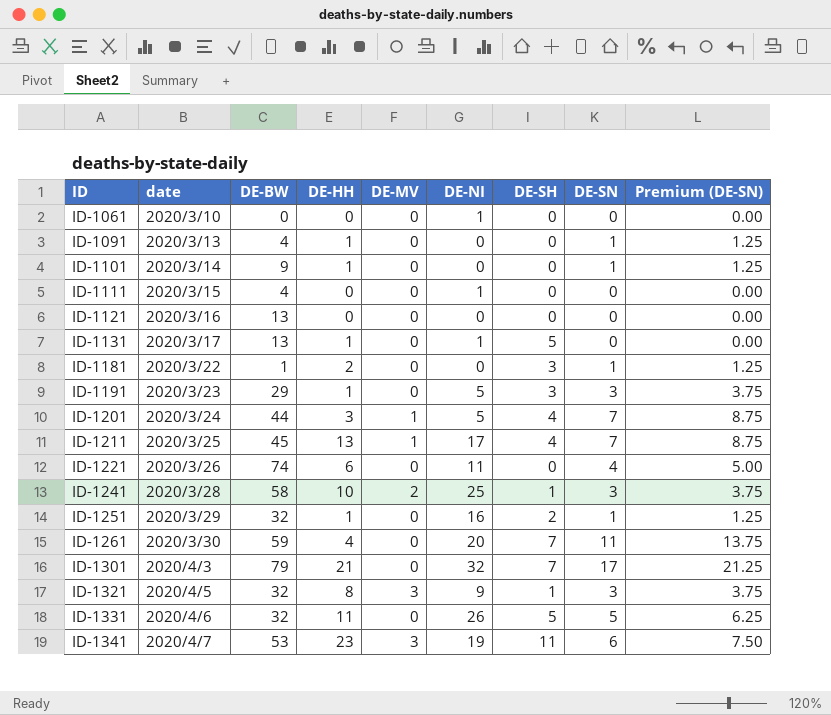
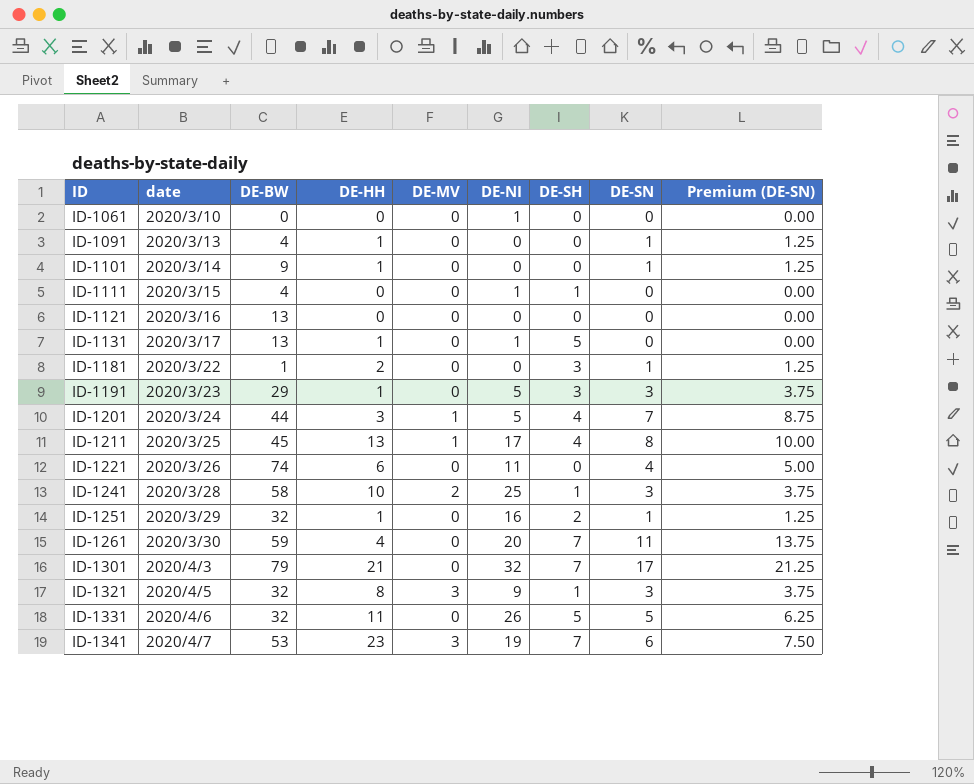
ID-1111 | DE-SH: 0 -> 1
ID-1211 | DE-SN: 7 -> 8
ID-1211 | Premium (DE-SN): 8.75 -> 10.00
ID-1341 | DE-SH: 11 -> 7

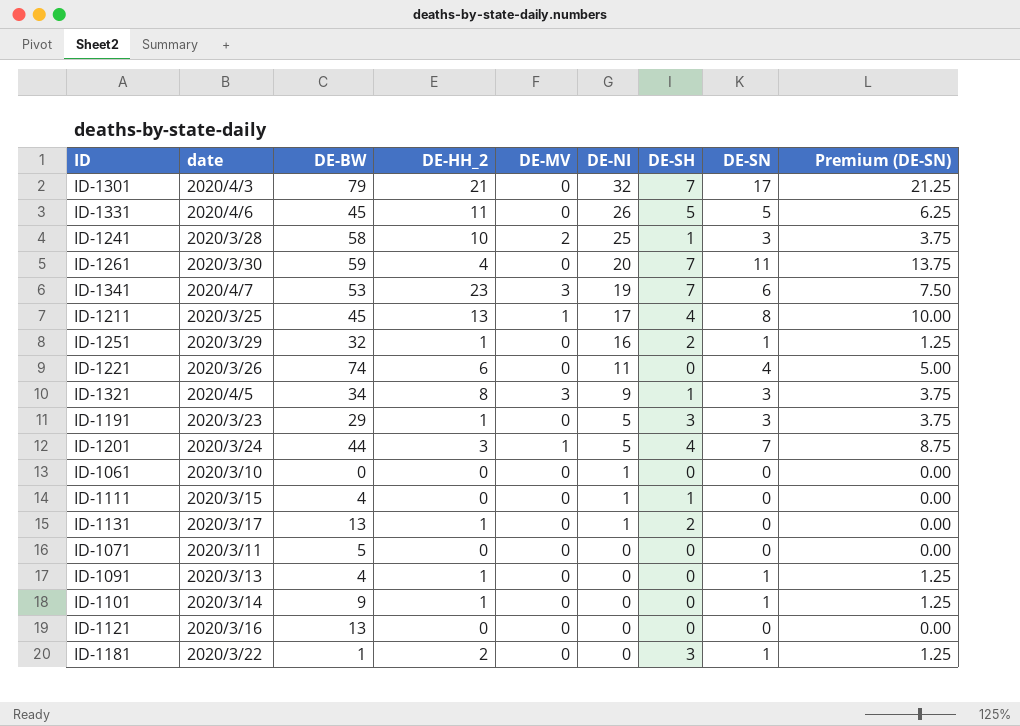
row order: ID ascending -> DE-NI descending
column name: DE-HH -> DE-HH_2
ID-1331 | DE-BW: 32 -> 45
ID-1321 | DE-BW: 32 -> 34
ID-1131 | DE-SH: 5 -> 2
row ID-1071: none -> 2020/3/11 | 5 | 0 | 0 | 0 | 0 | 0 | 0.00

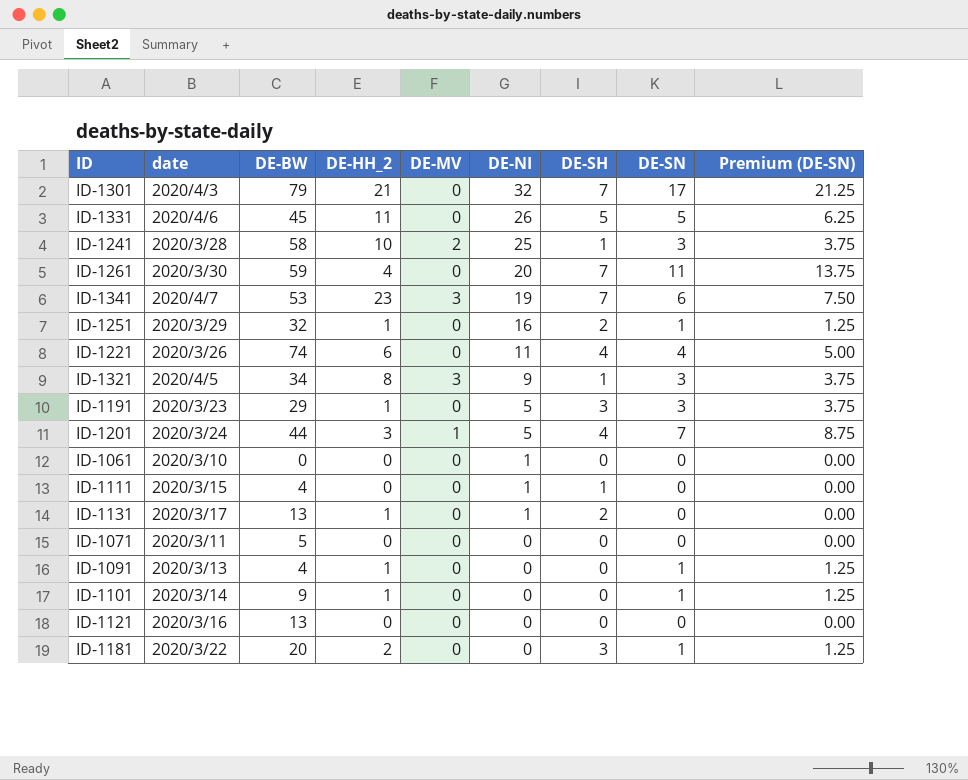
row ID-1211: 2020/3/25 | 45 | 13 | 1 | 17 | 4 | 8 | 10.00 -> none
ID-1221 | DE-SH: 0 -> 4
ID-1181 | DE-BW: 1 -> 20

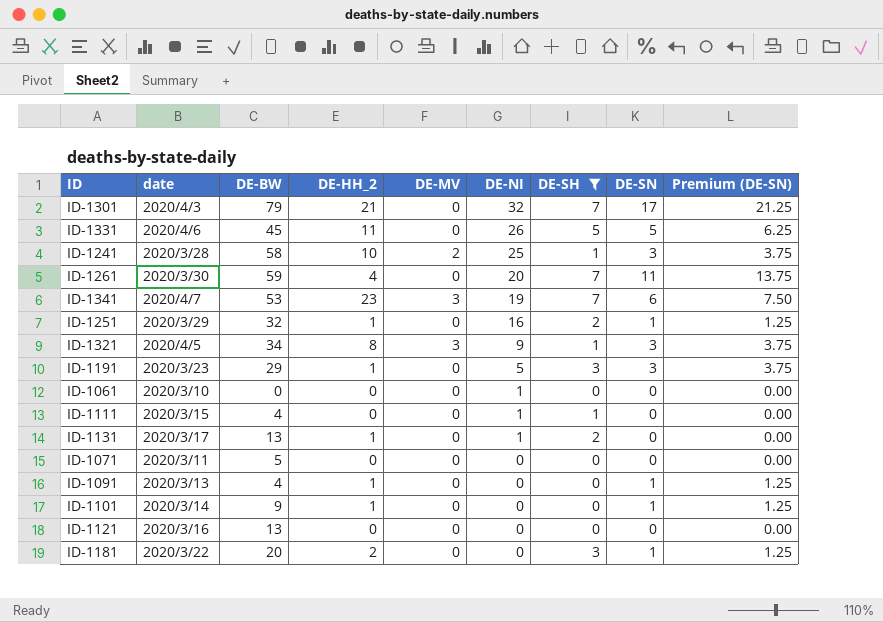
filter: none -> DE-SH != 4

